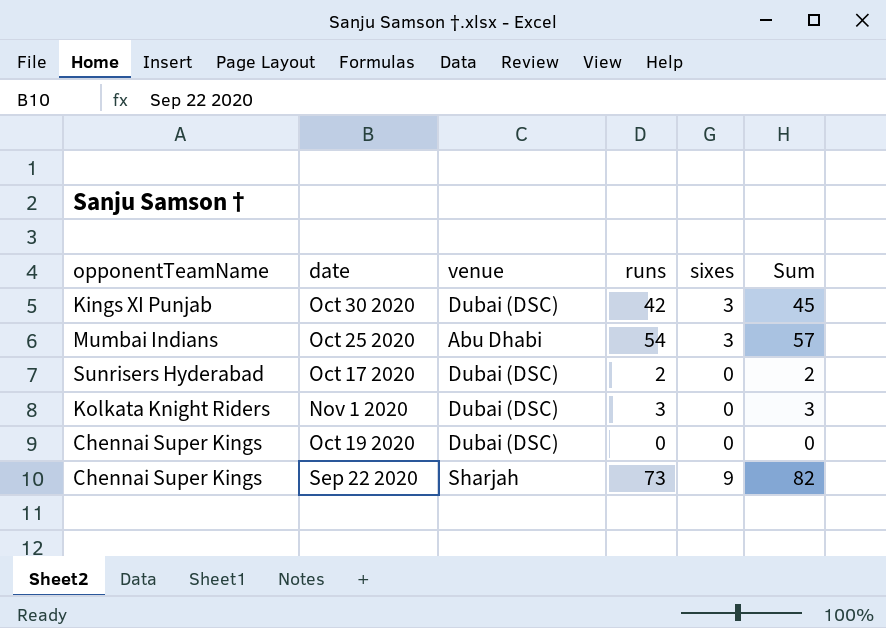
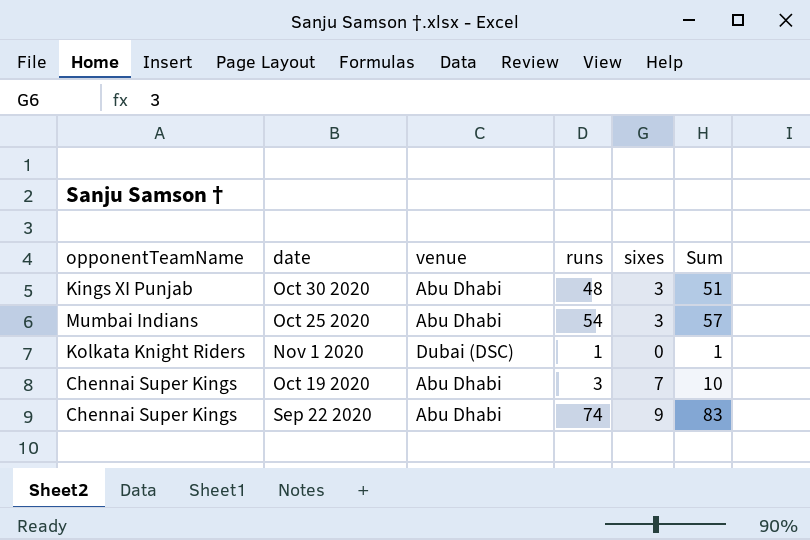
row Oct 17 2020: Sunrisers Hyderabad | Dubai (DSC) | 2 | 0 | 2 -> none
Oct 30 2020 | venue: Dubai (DSC) -> Abu Dhabi
Oct 30 2020 | runs: 42 -> 48
Oct 30 2020 | Sum: 45 -> 51
Nov 1 2020 | runs: 3 -> 1
Nov 1 2020 | Sum: 3 -> 1
Oct 19 2020 | venue: Dubai (DSC) -> Abu Dhabi
Oct 19 2020 | runs: 0 -> 3
Oct 19 2020 | sixes: 0 -> 7
Oct 19 2020 | Sum: 0 -> 10
Sep 22 2020 | venue: Sharjah -> Abu Dhabi
Sep 22 2020 | runs: 73 -> 74
Sep 22 2020 | Sum: 82 -> 83

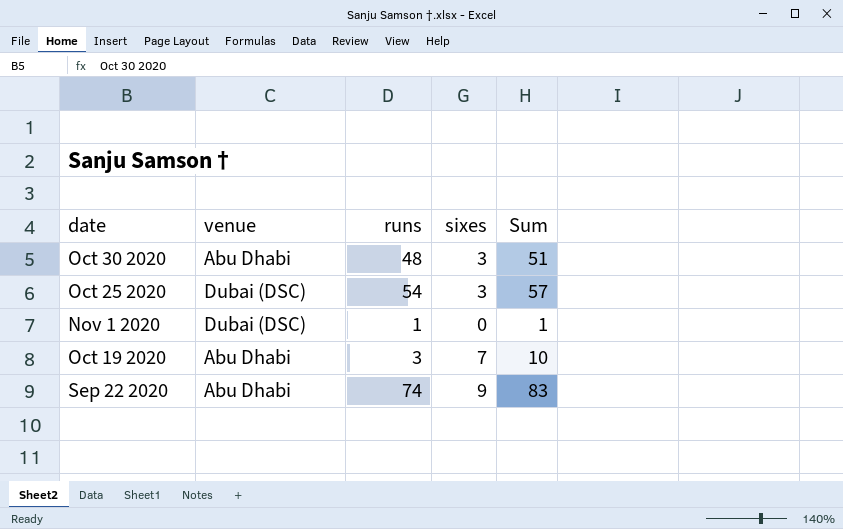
column opponentTeamName | position: 1 -> none
Oct 25 2020 | venue: Abu Dhabi -> Dubai (DSC)

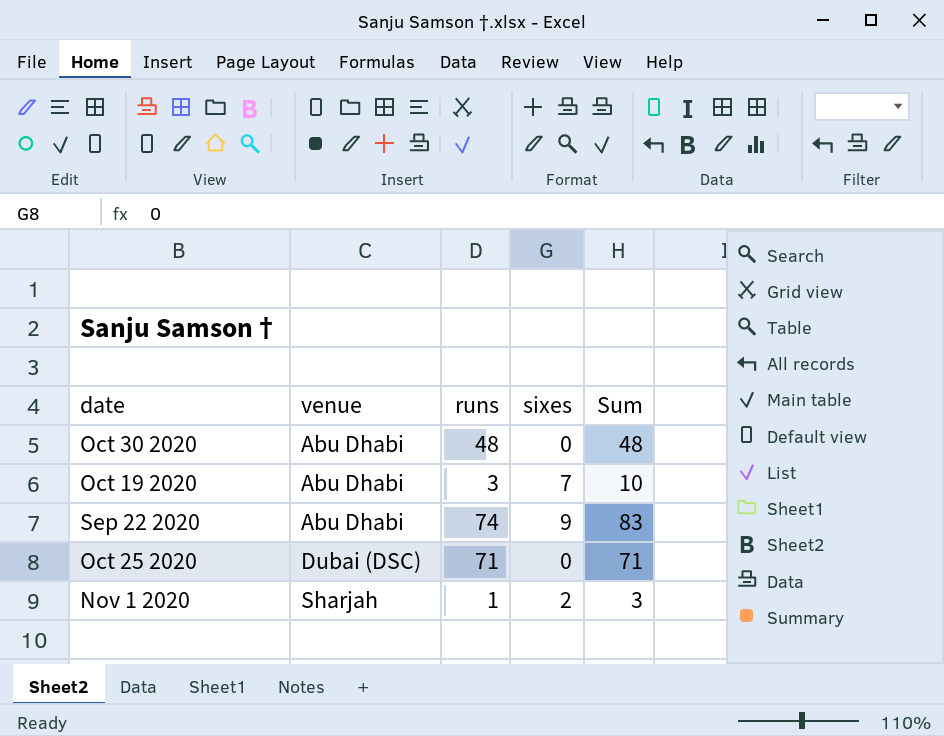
row order: none -> venue ascending
Oct 30 2020 | sixes: 3 -> 0
Oct 30 2020 | Sum: 51 -> 48
Oct 25 2020 | runs: 54 -> 71
Oct 25 2020 | sixes: 3 -> 0
Oct 25 2020 | Sum: 57 -> 71
Nov 1 2020 | venue: Dubai (DSC) -> Sharjah
Nov 1 2020 | sixes: 0 -> 2
Nov 1 2020 | Sum: 1 -> 3

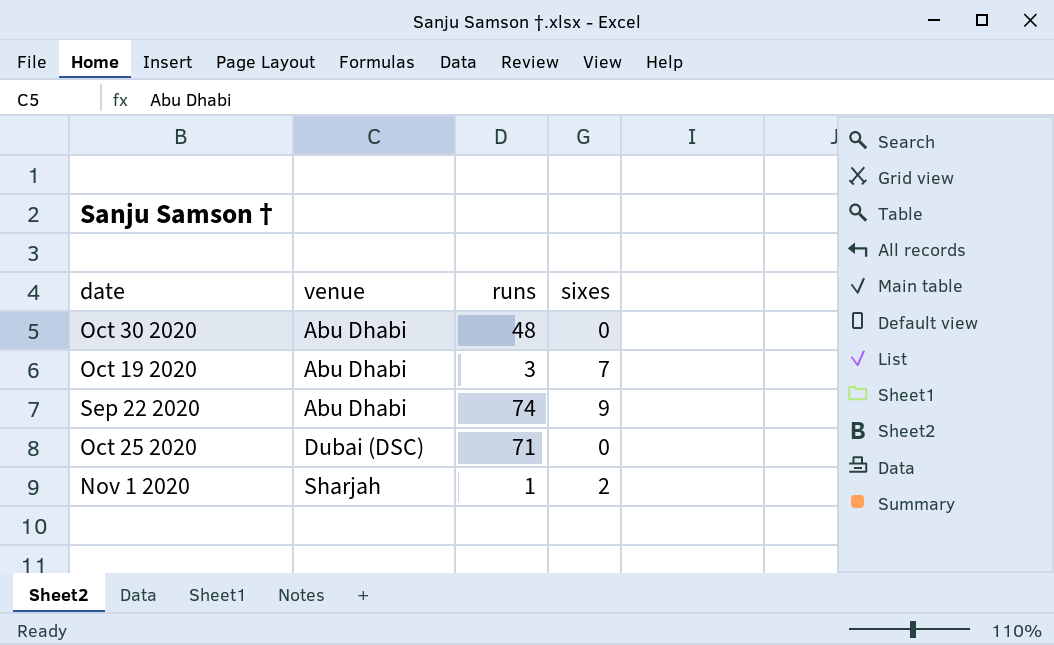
column Sum | formula: [runs] + [sixes] -> none

